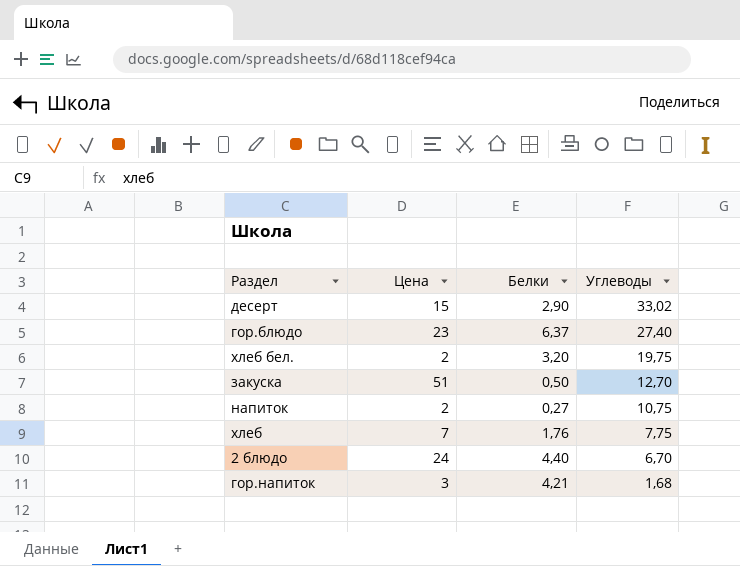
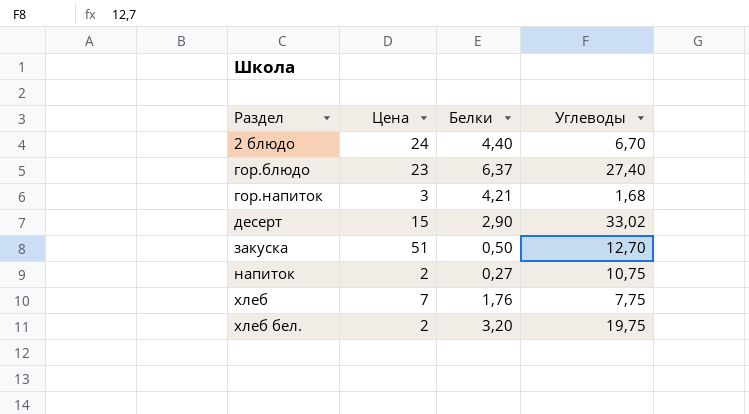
row order: Углеводы descending -> Раздел ascending

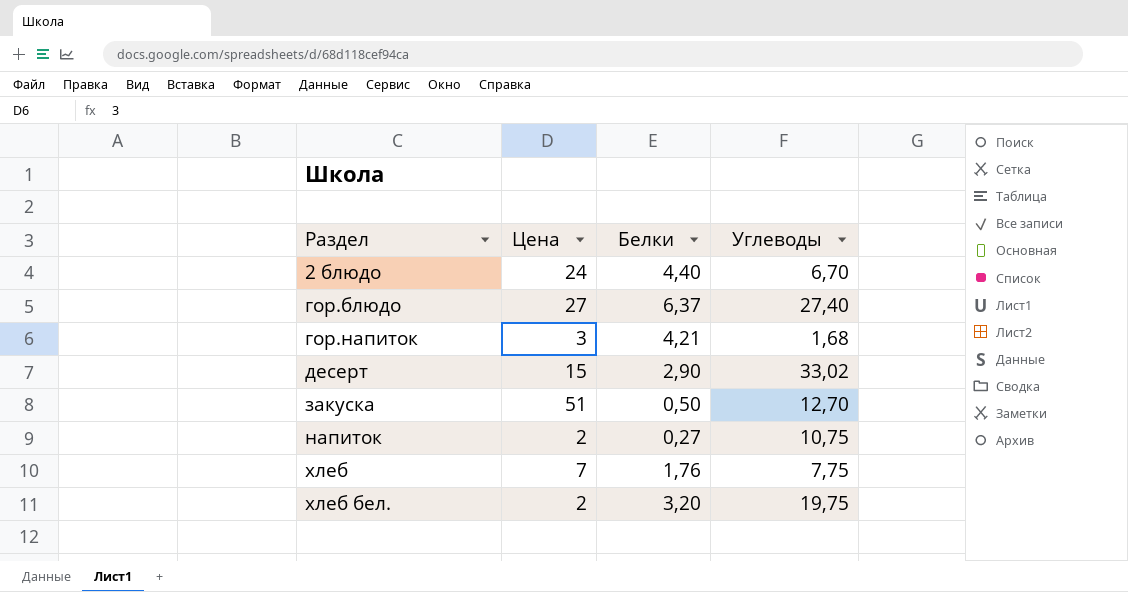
гор.блюдо | Цена: 23 -> 27

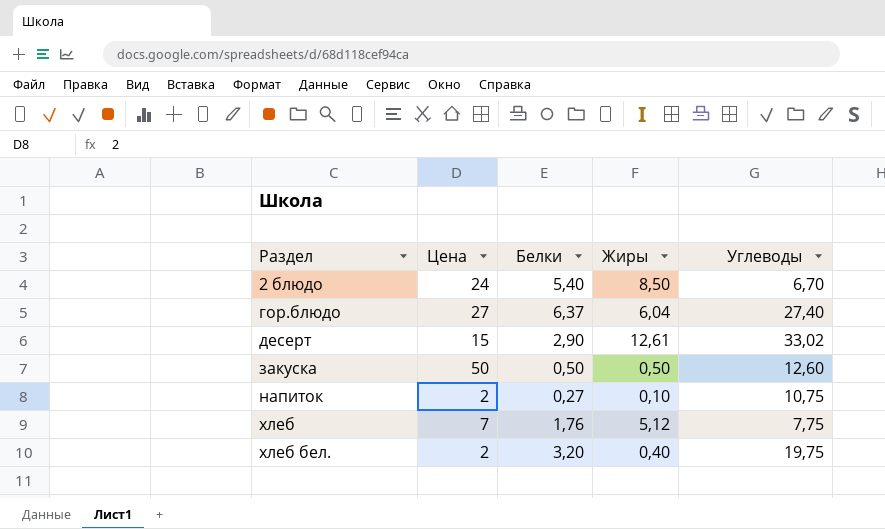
column Жиры | position: none -> 4
row гор.напиток: 3 | 4,21 | 1,68 -> none
2 блюдо | Белки: 4,40 -> 5,40
закуска | Цена: 51 -> 50
закуска | Углеводы: 12,70 -> 12,60

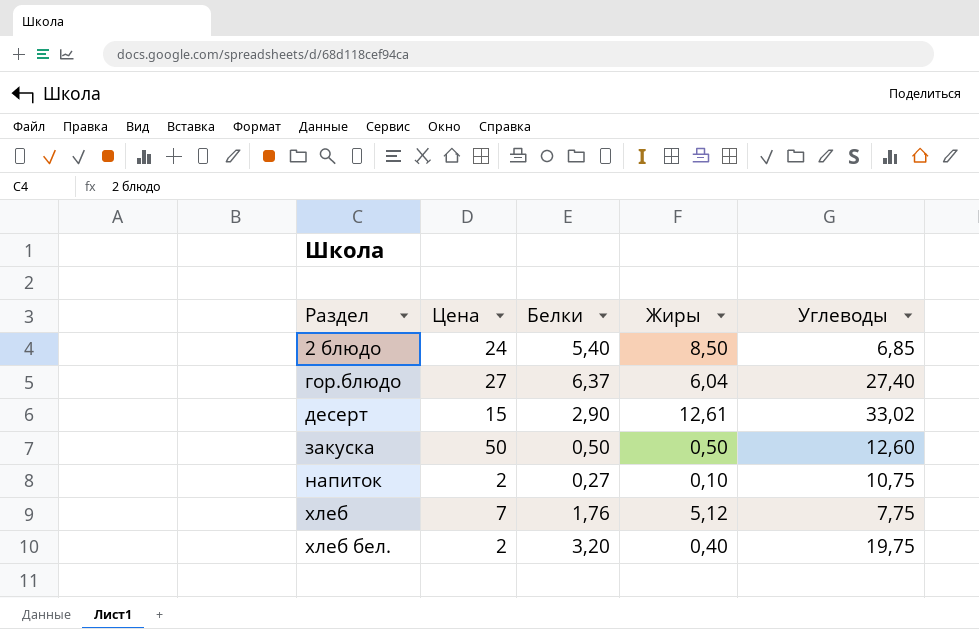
2 блюдо | Углеводы: 6,70 -> 6,85

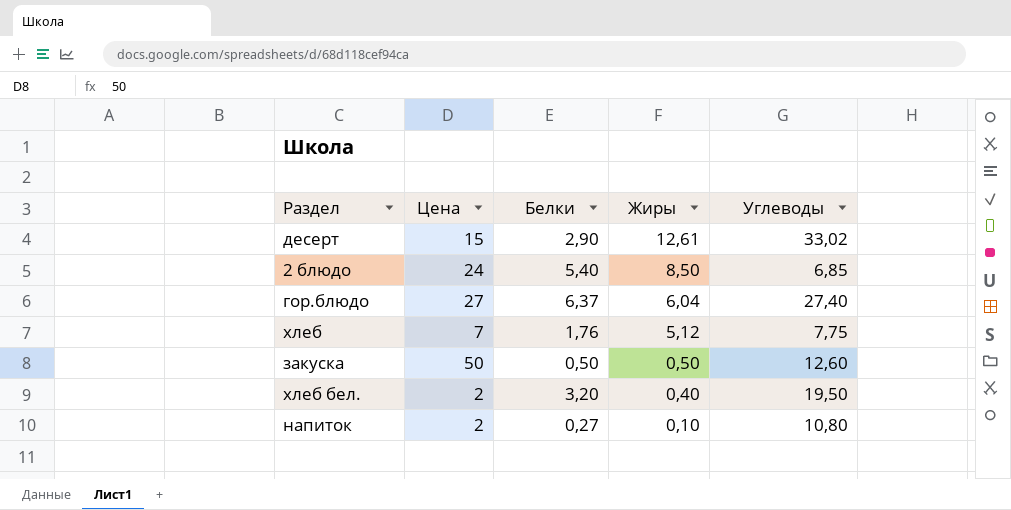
row order: Раздел ascending -> Жиры descending
хлеб бел. | Углеводы: 19,75 -> 19,50
напиток | Углеводы: 10,75 -> 10,80

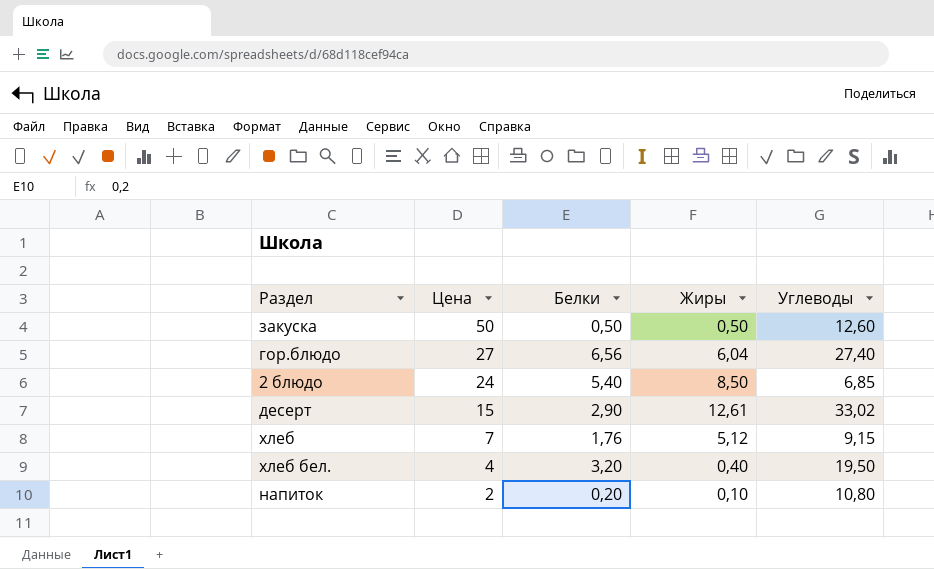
row order: Жиры descending -> Цена descending
гор.блюдо | Белки: 6,37 -> 6,56
хлеб | Углеводы: 7,75 -> 9,15
хлеб бел. | Цена: 2 -> 4
напиток | Белки: 0,27 -> 0,20

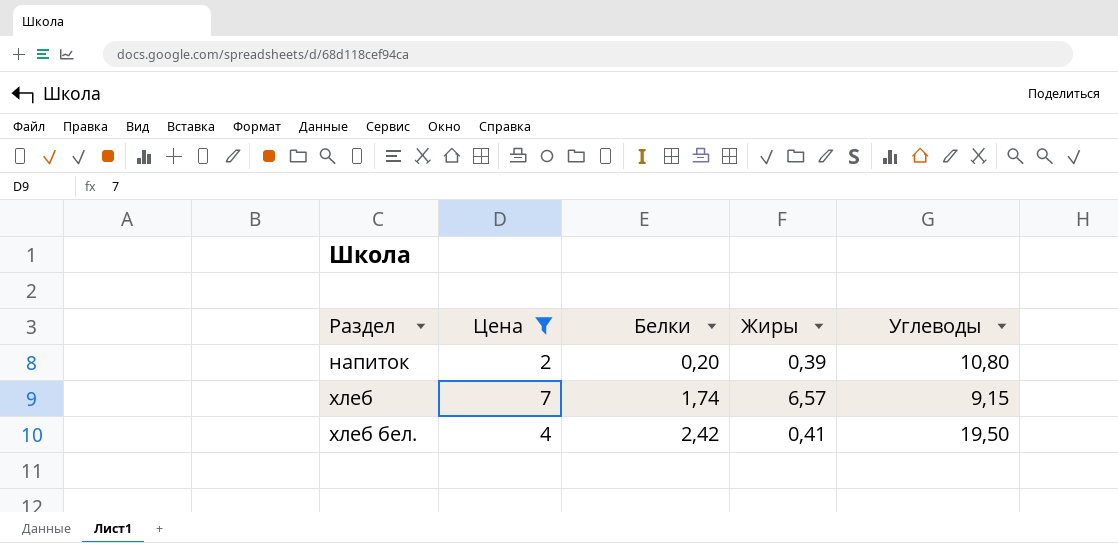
filter: none -> Цена <= 7
row order: Цена descending -> Раздел ascending
напиток | Жиры: 0,10 -> 0,39
хлеб | Белки: 1,76 -> 1,74
хлеб | Жиры: 5,12 -> 6,57
хлеб бел. | Белки: 3,20 -> 2,42
хлеб бел. | Жиры: 0,40 -> 0,41

